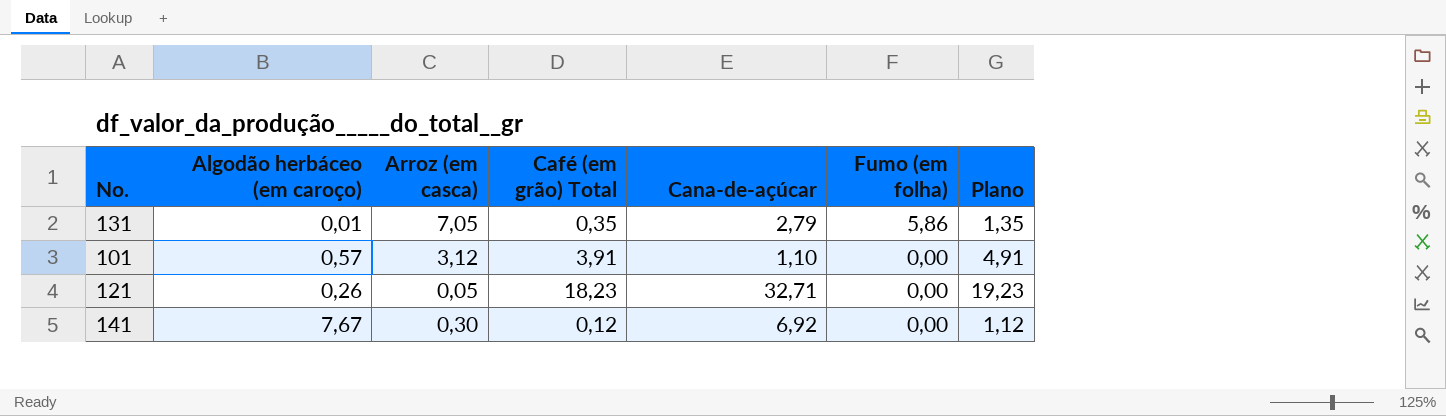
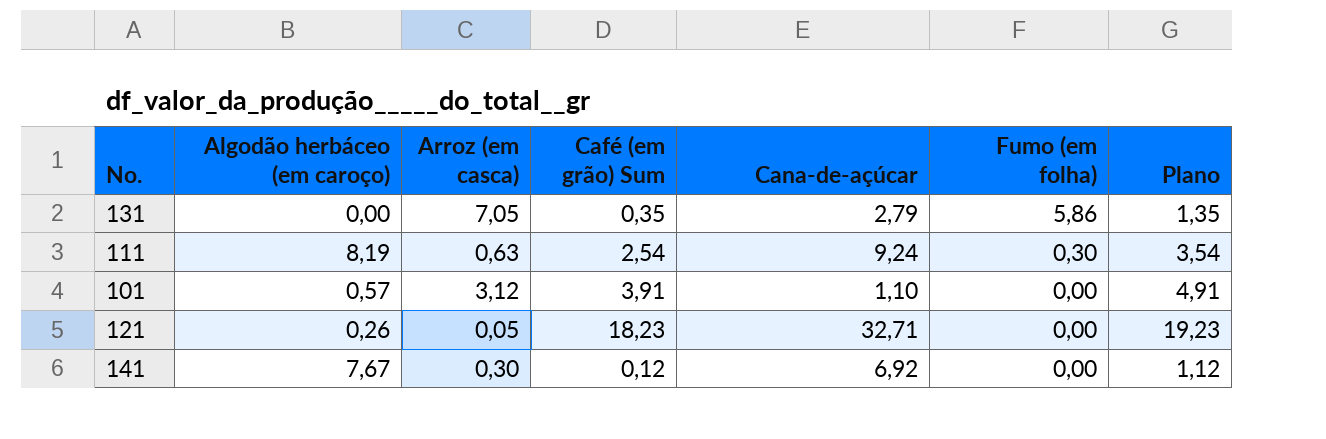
column name: Café (em grão) Total -> Café (em grão) Sum
131 | Algodão herbáceo (em caroço): 0,01 -> 0,00
row 111: none -> 8,19 | 0,63 | 2,54 | 9,24 | 0,30 | 3,54

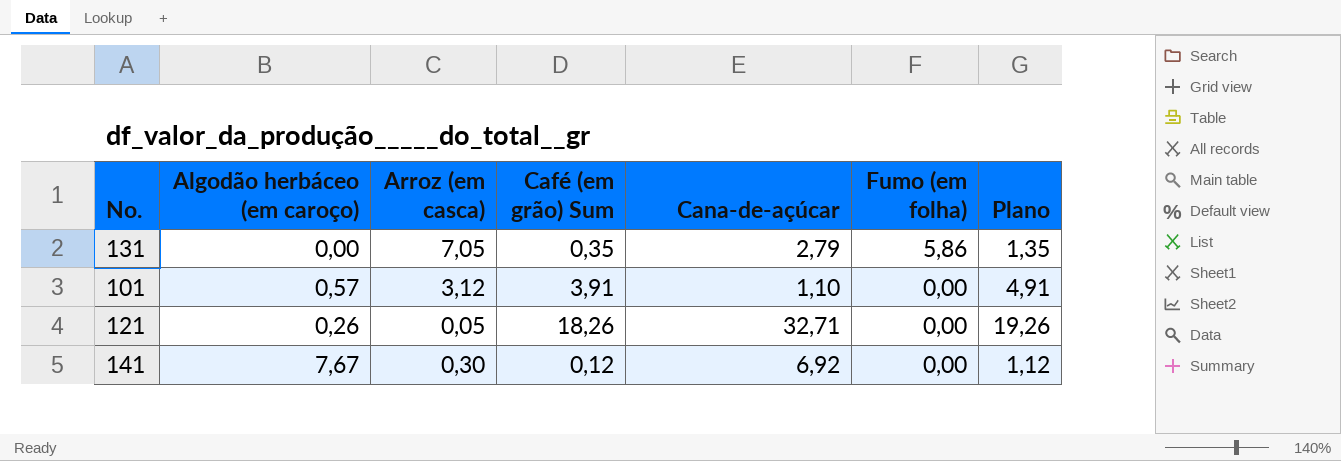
row 111: 8,19 | 0,63 | 2,54 | 9,24 | 0,30 | 3,54 -> none
121 | Café (em grão) Sum: 18,23 -> 18,26
121 | Plano: 19,23 -> 19,26

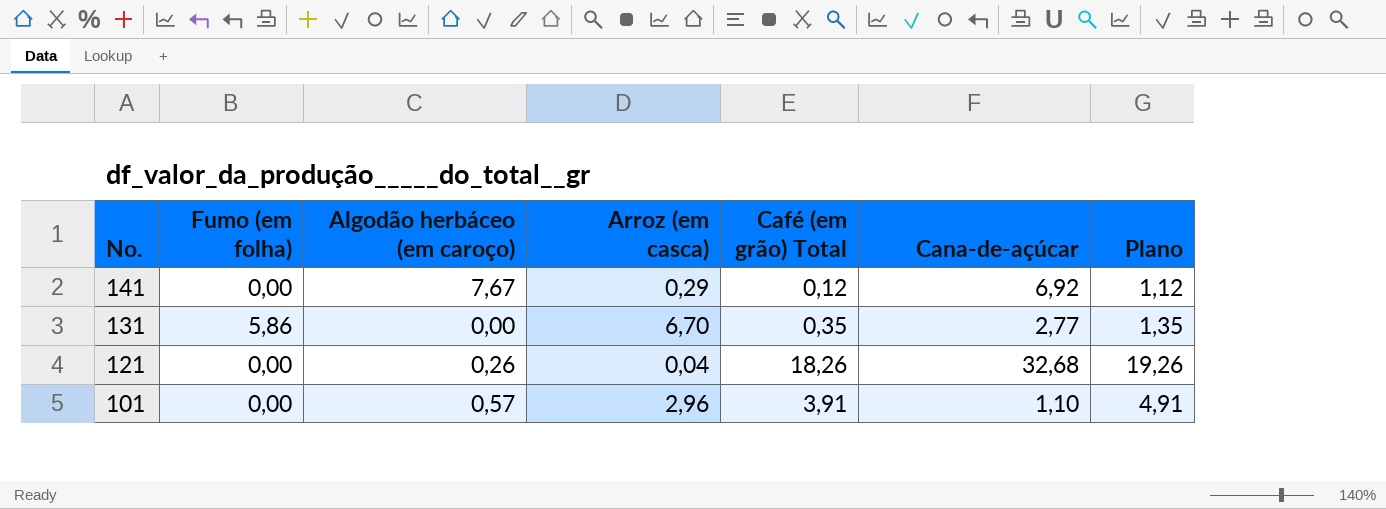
row order: Fumo (em folha) descending -> No. descending
column Fumo (em folha) | position: 6 -> 2
column name: Café (em grão) Sum -> Café (em grão) Total
141 | Arroz (em casca): 0,30 -> 0,29
131 | Arroz (em casca): 7,05 -> 6,70
131 | Cana-de-açúcar: 2,79 -> 2,77
121 | Arroz (em casca): 0,05 -> 0,04
121 | Cana-de-açúcar: 32,71 -> 32,68
101 | Arroz (em casca): 3,12 -> 2,96

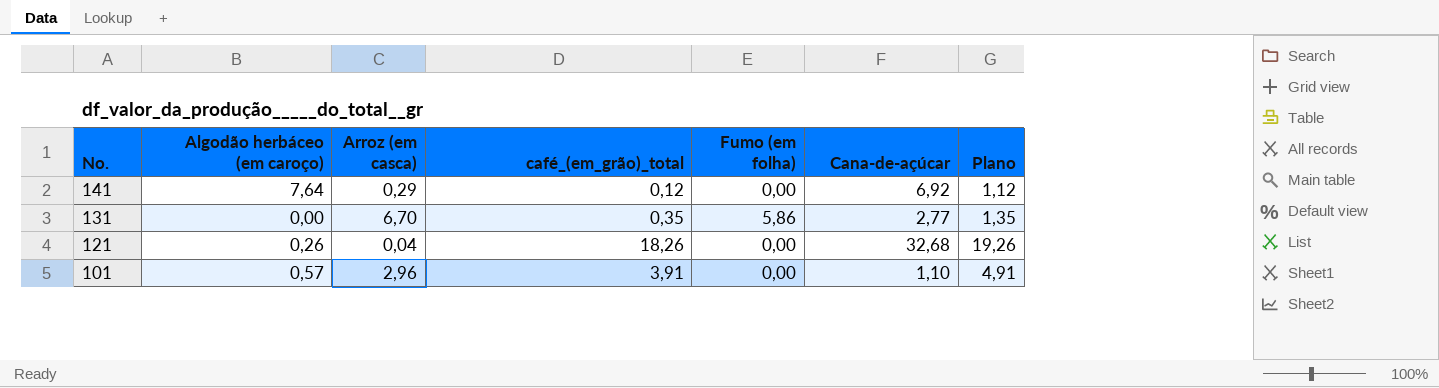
column name: Café (em grão) Total -> café_(em_grão)_total
column Fumo (em folha) | position: 2 -> 5
141 | Algodão herbáceo (em caroço): 7,67 -> 7,64

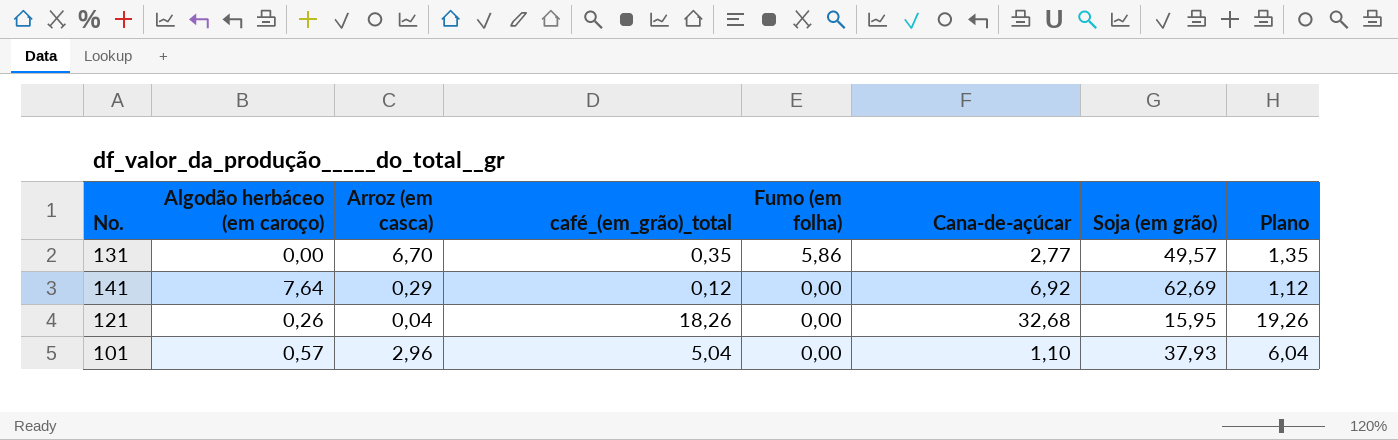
row order: No. descending -> Fumo (em folha) descending
column Soja (em grão) | position: none -> 7
101 | café_(em_grão)_total: 3,91 -> 5,04
101 | Plano: 4,91 -> 6,04

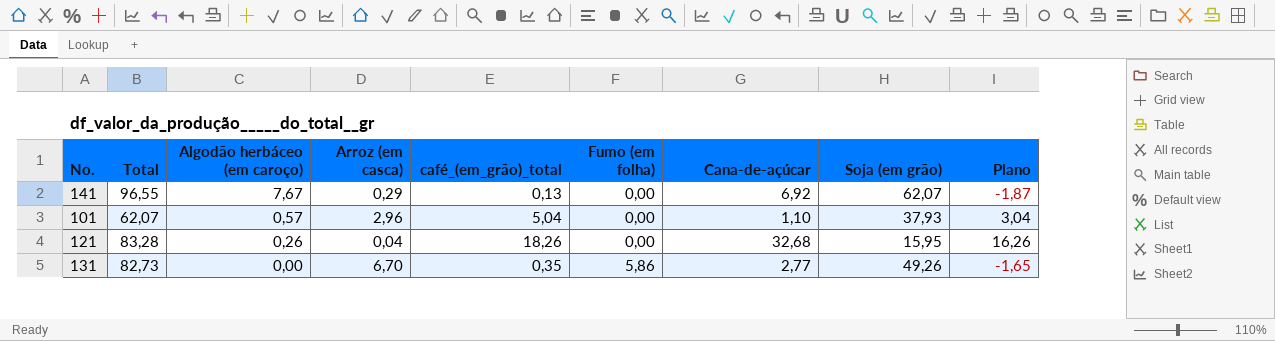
row order: Fumo (em folha) descending -> Algodão herbáceo (em caroço) descending
column Total | position: none -> 2
column Plano | formula: [café_(em_grão)_total] + 1 -> [café_(em_grão)_total] - 2
141 | Algodão herbáceo (em caroço): 7,64 -> 7,67
141 | café_(em_grão)_total: 0,12 -> 0,13
141 | Soja (em grão): 62,69 -> 62,07
131 | Soja (em grão): 49,57 -> 49,26

